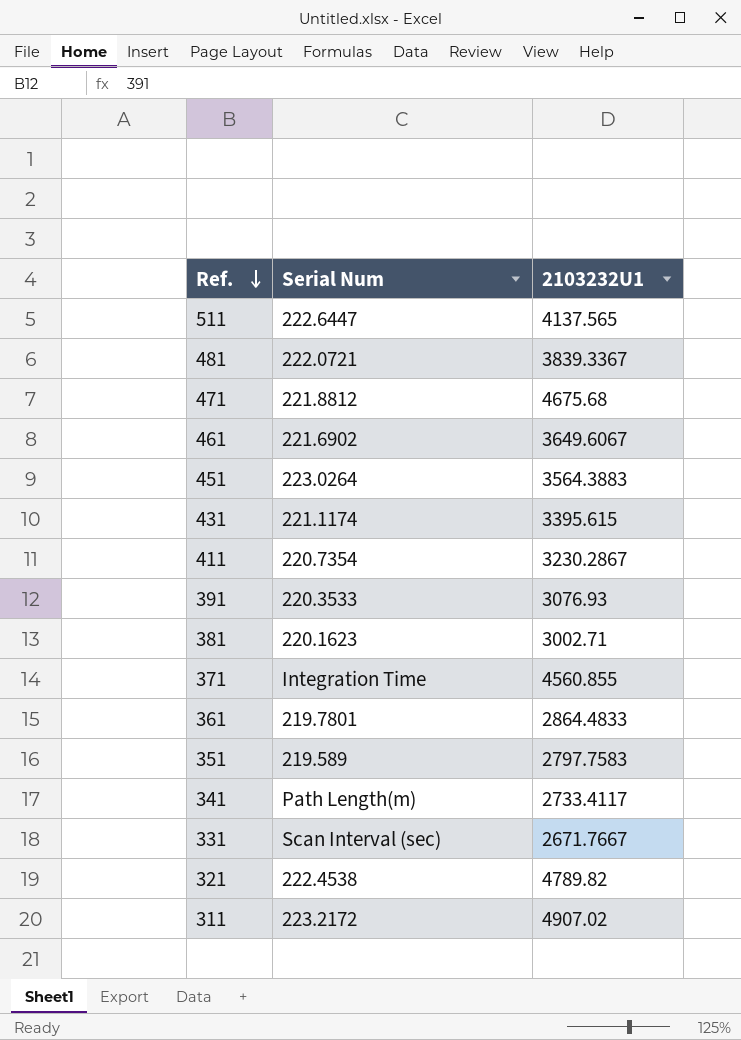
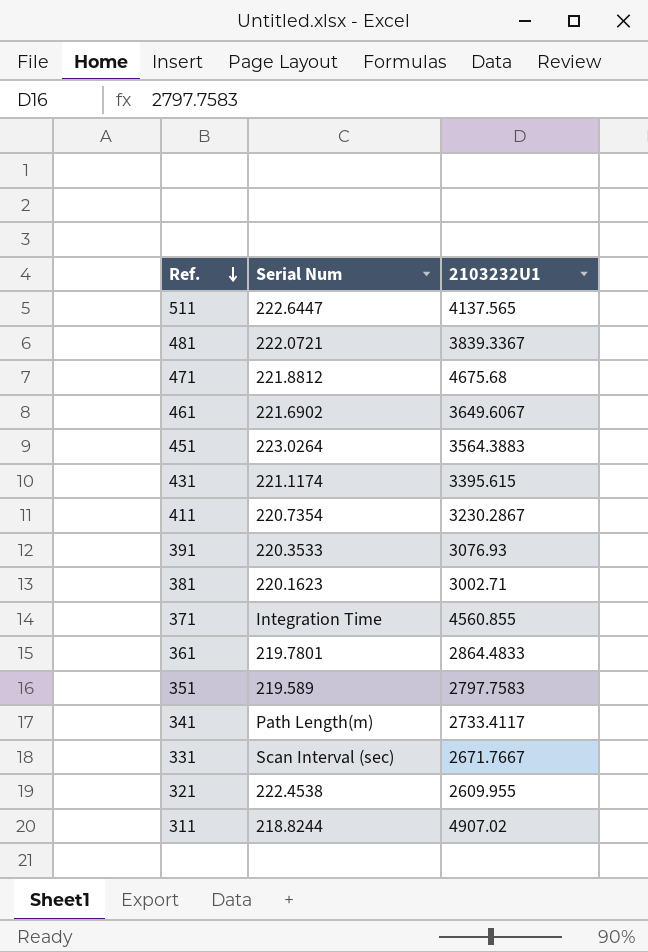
321 | 2103232U1: 4789.82 -> 2609.955
311 | Serial Num: 223.2172 -> 218.8244

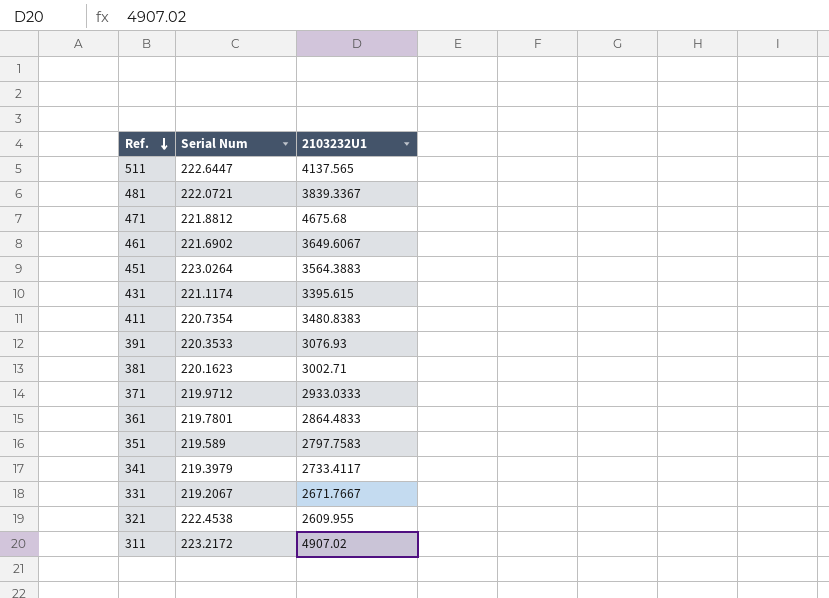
411 | 2103232U1: 3230.2867 -> 3480.8383
371 | Serial Num: Integration Time -> 219.9712
371 | 2103232U1: 4560.855 -> 2933.0333
341 | Serial Num: Path Length(m) -> 219.3979
331 | Serial Num: Scan Interval (sec) -> 219.2067
311 | Serial Num: 218.8244 -> 223.2172

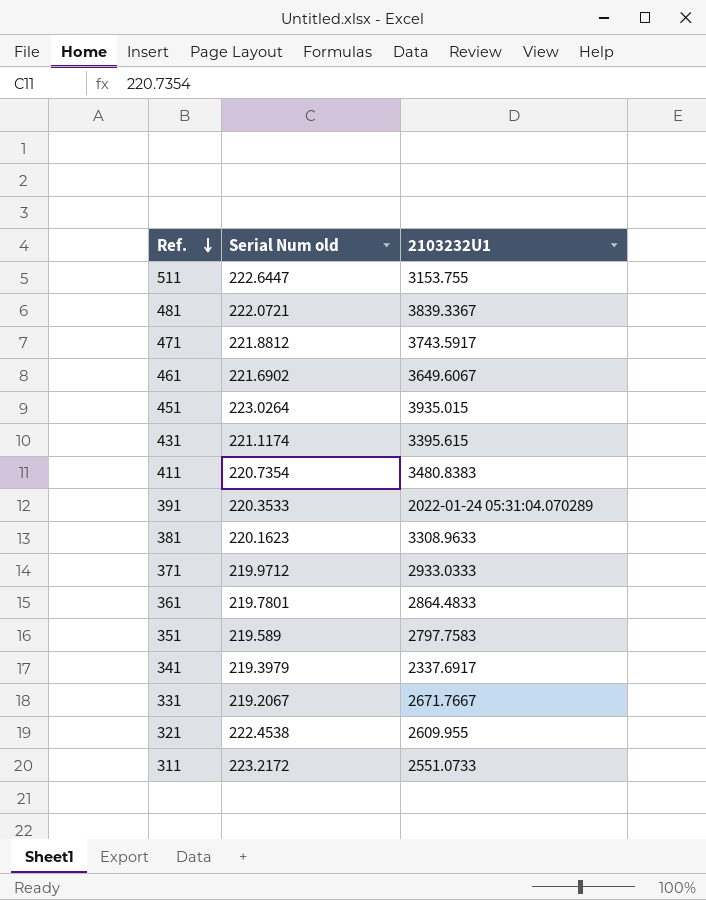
column name: Serial Num -> Serial Num old
511 | 2103232U1: 4137.565 -> 3153.755
471 | 2103232U1: 4675.68 -> 3743.5917
451 | 2103232U1: 3564.3883 -> 3935.015
391 | 2103232U1: 3076.93 -> 2022-01-24 05:31:04.070289
381 | 2103232U1: 3002.71 -> 3308.9633
341 | 2103232U1: 2733.4117 -> 2337.6917
311 | 2103232U1: 4907.02 -> 2551.0733

